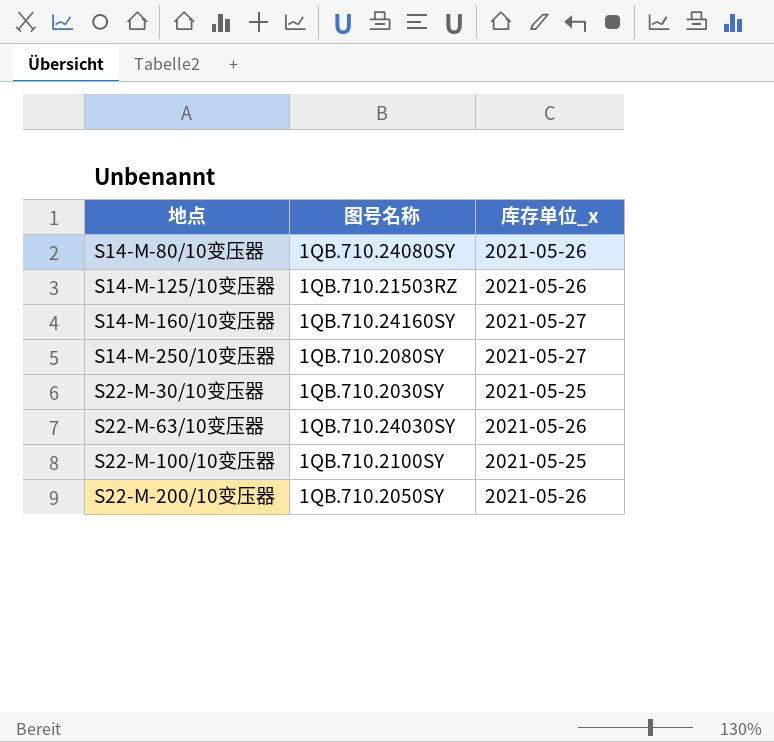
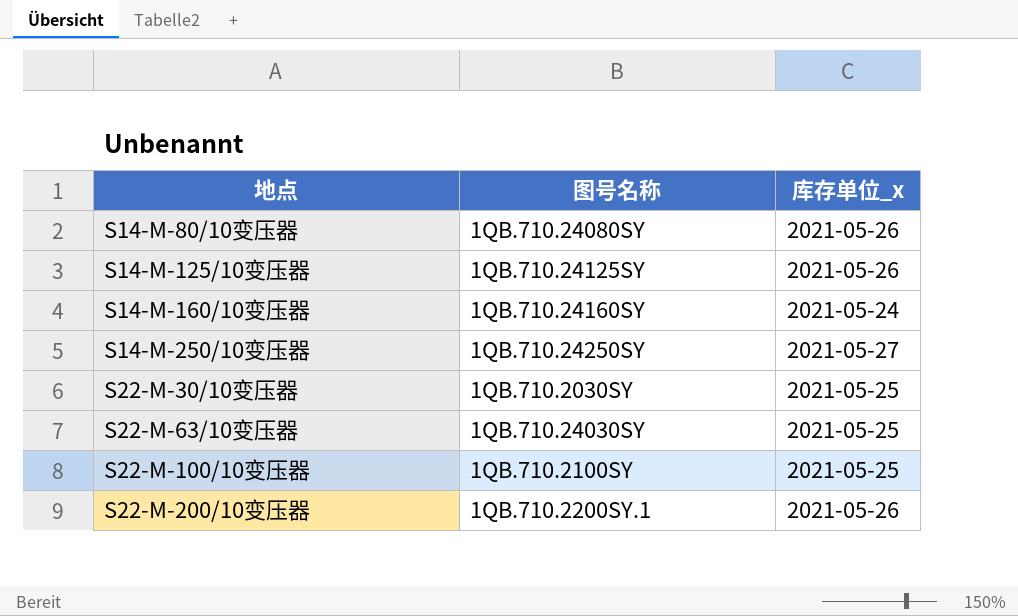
S14-M-125/10变压器 | 图号名称: 1QB.710.21503RZ -> 1QB.710.24125SY
S14-M-160/10变压器 | 库存单位_x: 2021-05-27 -> 2021-05-24
S14-M-250/10变压器 | 图号名称: 1QB.710.2080SY -> 1QB.710.24250SY
S22-M-63/10变压器 | 库存单位_x: 2021-05-26 -> 2021-05-25
S22-M-200/10变压器 | 图号名称: 1QB.710.2050SY -> 1QB.710.2200SY.1

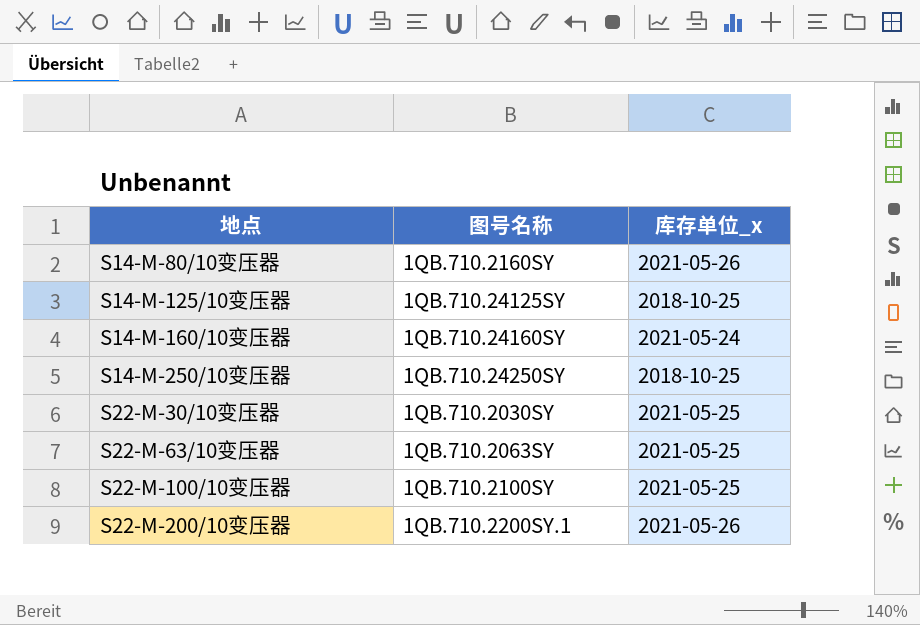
S14-M-80/10变压器 | 图号名称: 1QB.710.24080SY -> 1QB.710.2160SY
S14-M-125/10变压器 | 库存单位_x: 2021-05-26 -> 2018-10-25
S14-M-250/10变压器 | 库存单位_x: 2021-05-27 -> 2018-10-25
S22-M-63/10变压器 | 图号名称: 1QB.710.24030SY -> 1QB.710.2063SY

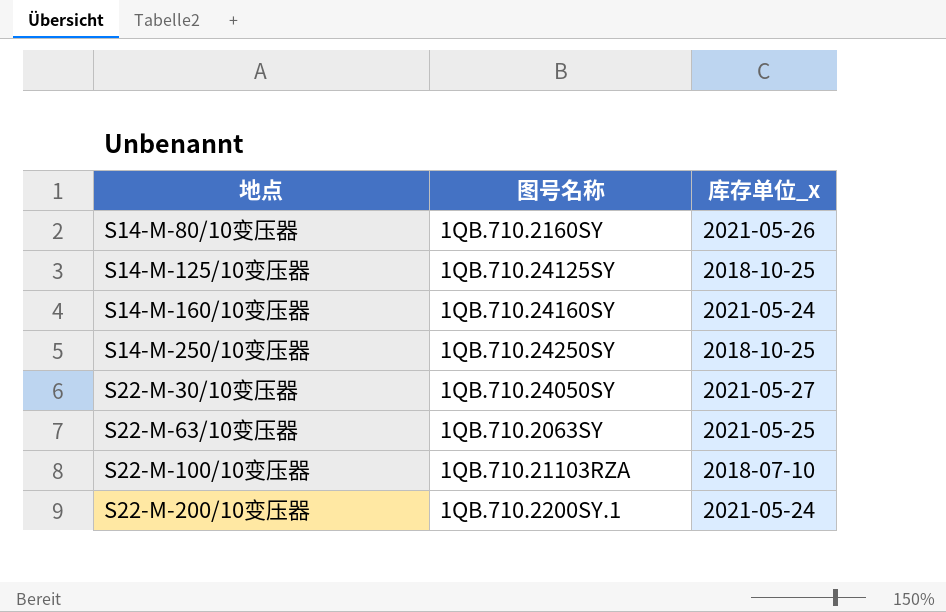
S22-M-30/10变压器 | 图号名称: 1QB.710.2030SY -> 1QB.710.24050SY
S22-M-30/10变压器 | 库存单位_x: 2021-05-25 -> 2021-05-27
S22-M-100/10变压器 | 图号名称: 1QB.710.2100SY -> 1QB.710.21103RZA
S22-M-100/10变压器 | 库存单位_x: 2021-05-25 -> 2018-07-10
S22-M-200/10变压器 | 库存单位_x: 2021-05-26 -> 2021-05-24

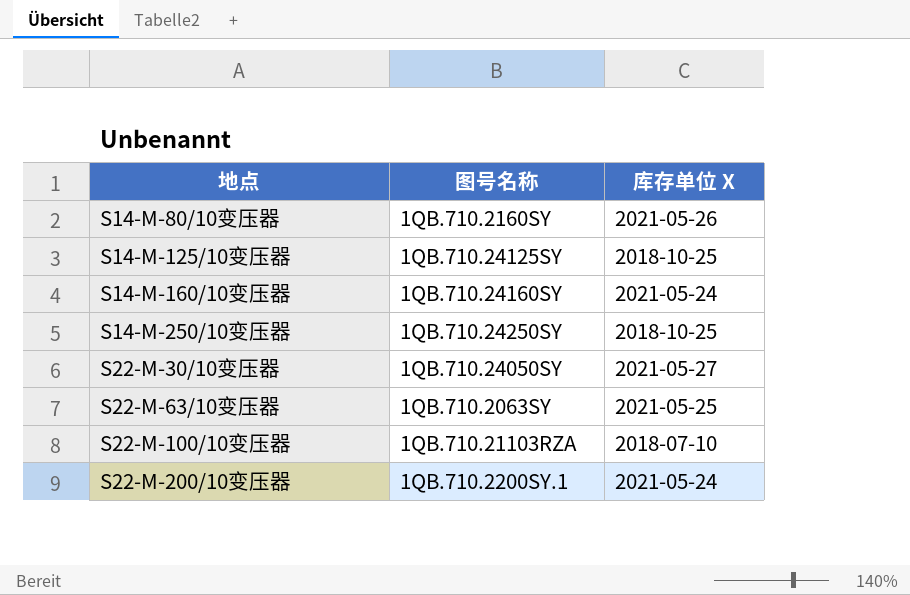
column name: 库存单位_x -> 库存单位 X

